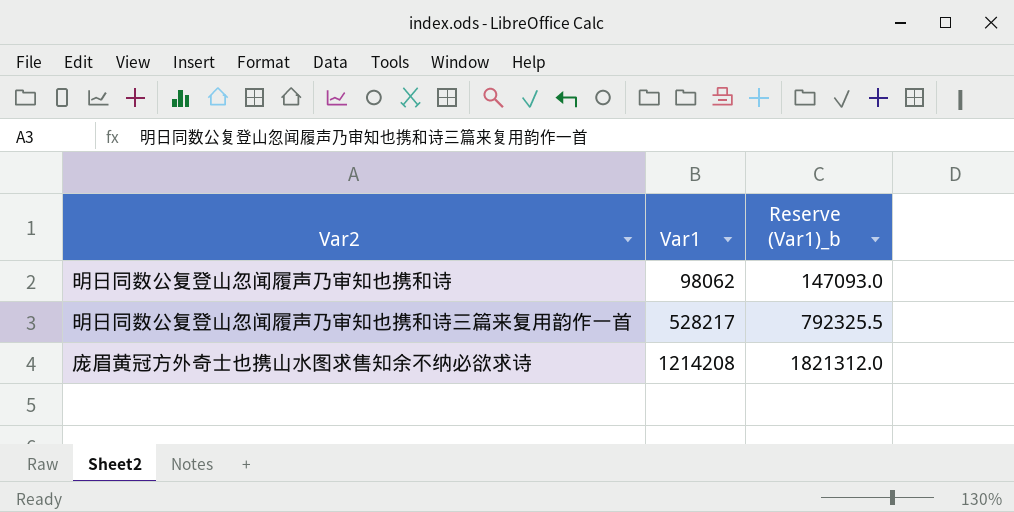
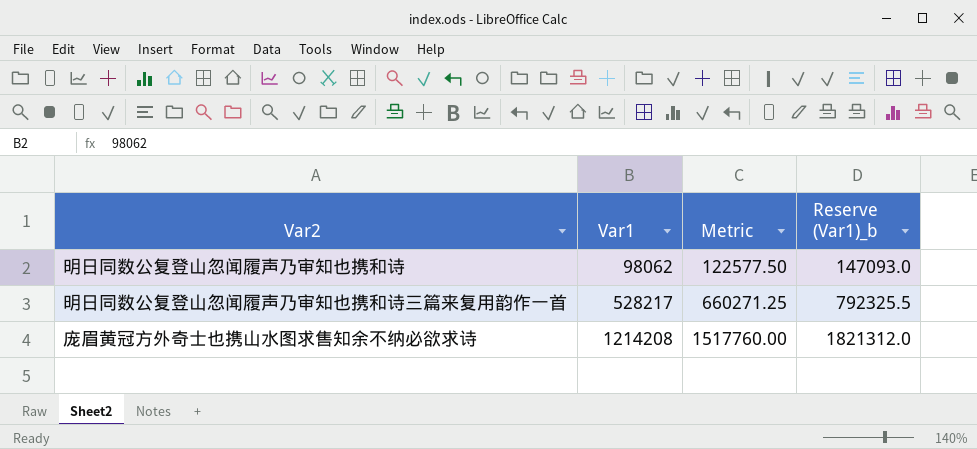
column Metric | formula: none -> [Var1] * 1.25

